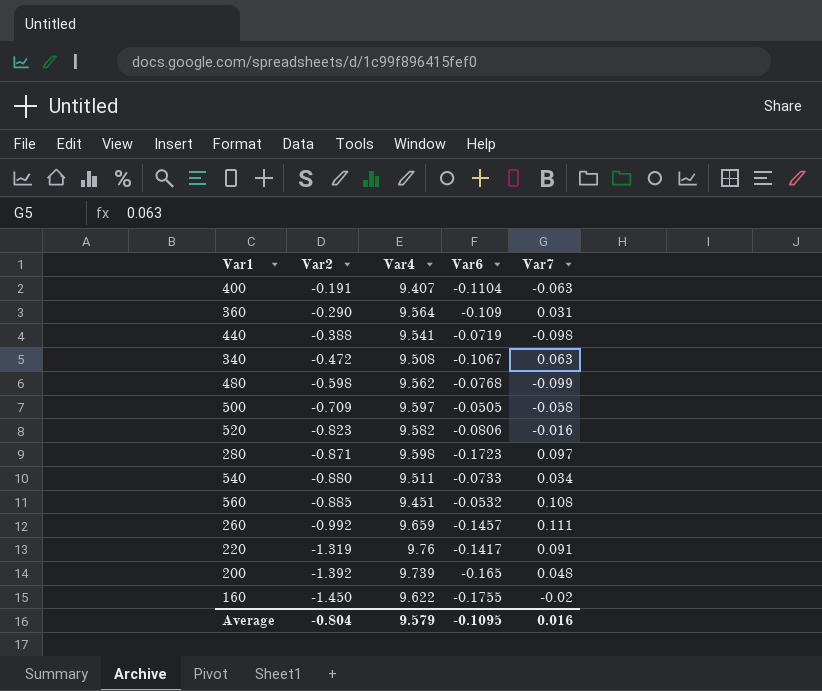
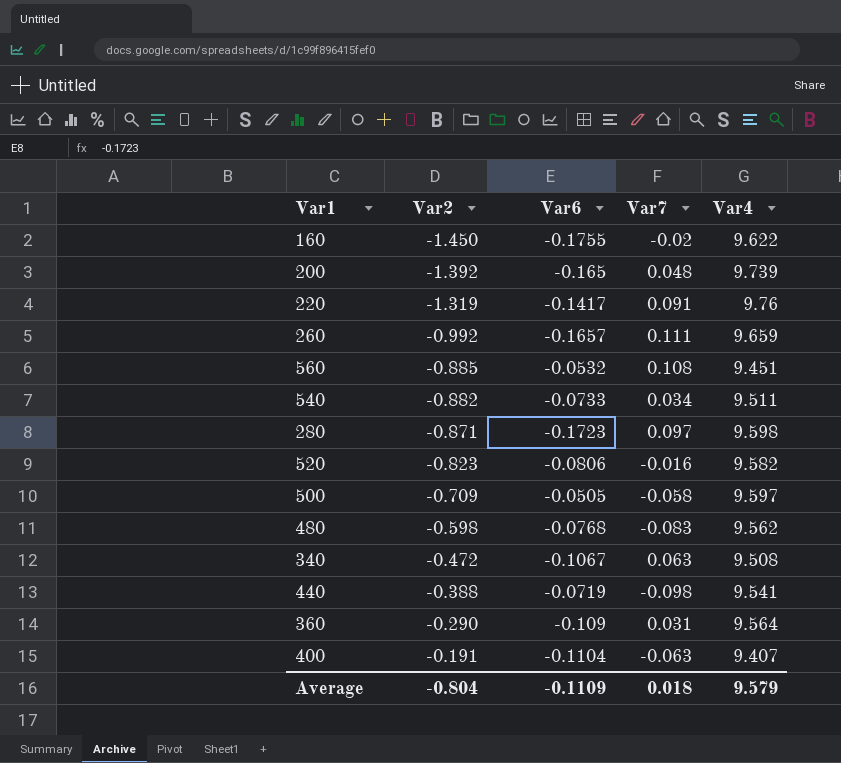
row order: Var2 descending -> Var2 ascending
column Var4 | position: 3 -> 5
260 | Var6: -0.1457 -> -0.1657
540 | Var2: -0.880 -> -0.882
480 | Var7: -0.099 -> -0.083
Average | Var6: -0.1095 -> -0.1109
Average | Var7: 0.016 -> 0.018

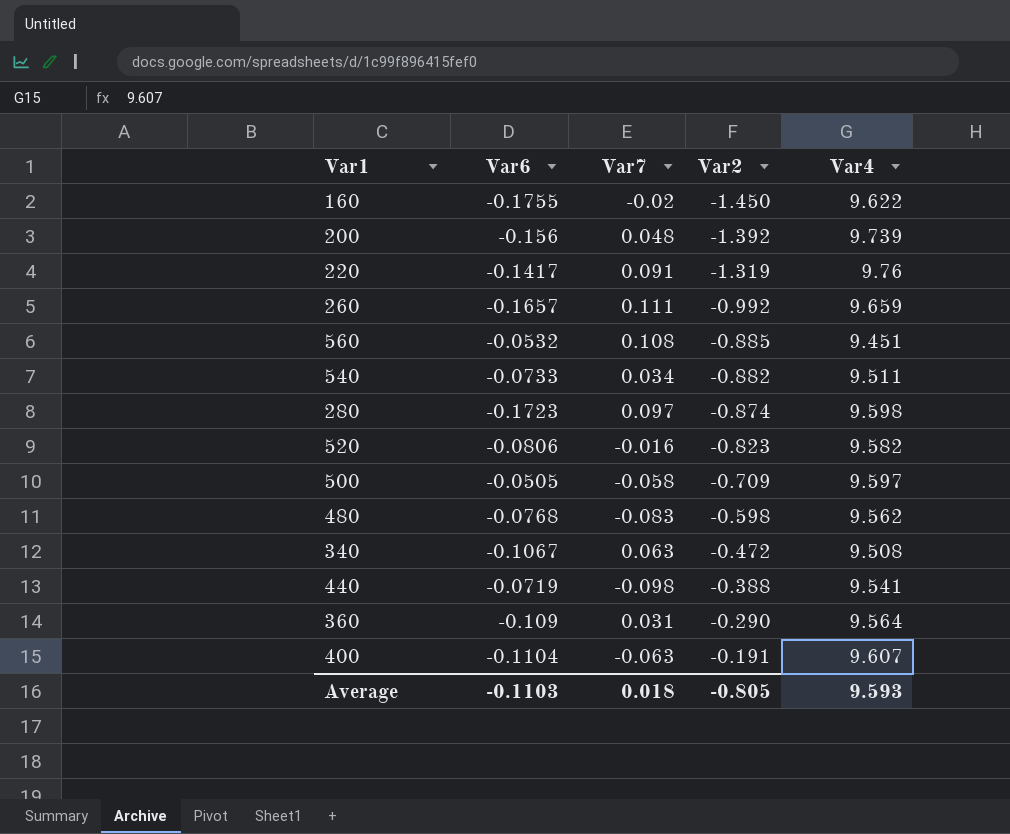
column Var2 | position: 2 -> 4
200 | Var6: -0.165 -> -0.156
280 | Var2: -0.871 -> -0.874
400 | Var4: 9.407 -> 9.607
Average | Var6: -0.1109 -> -0.1103
Average | Var2: -0.804 -> -0.805
Average | Var4: 9.579 -> 9.593

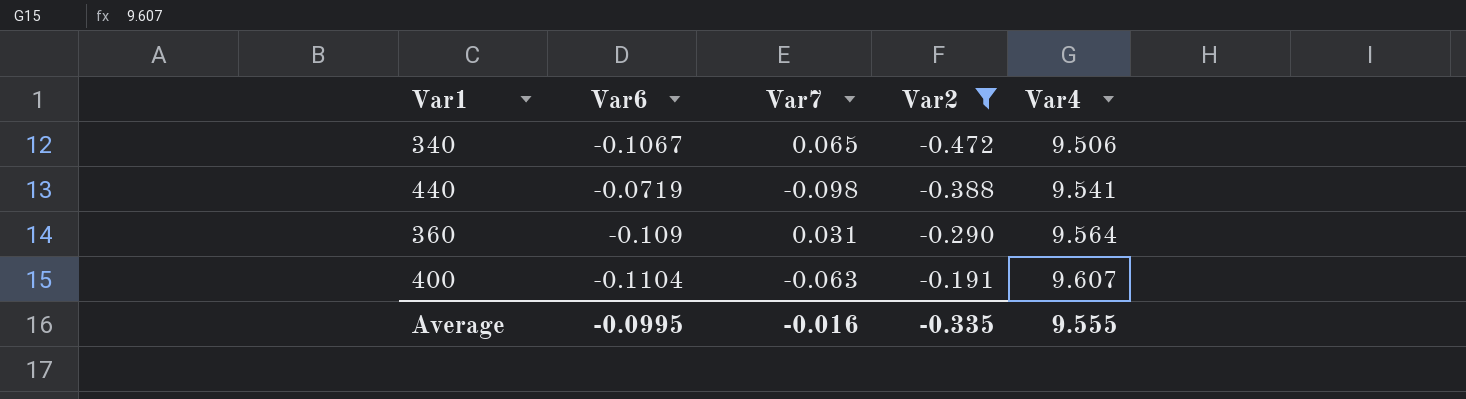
filter: none -> Var2 >= -0.472
340 | Var7: 0.063 -> 0.065
340 | Var4: 9.508 -> 9.506
Average | Var6: -0.1103 -> -0.0995
Average | Var7: 0.018 -> -0.016
Average | Var2: -0.805 -> -0.335
Average | Var4: 9.593 -> 9.555

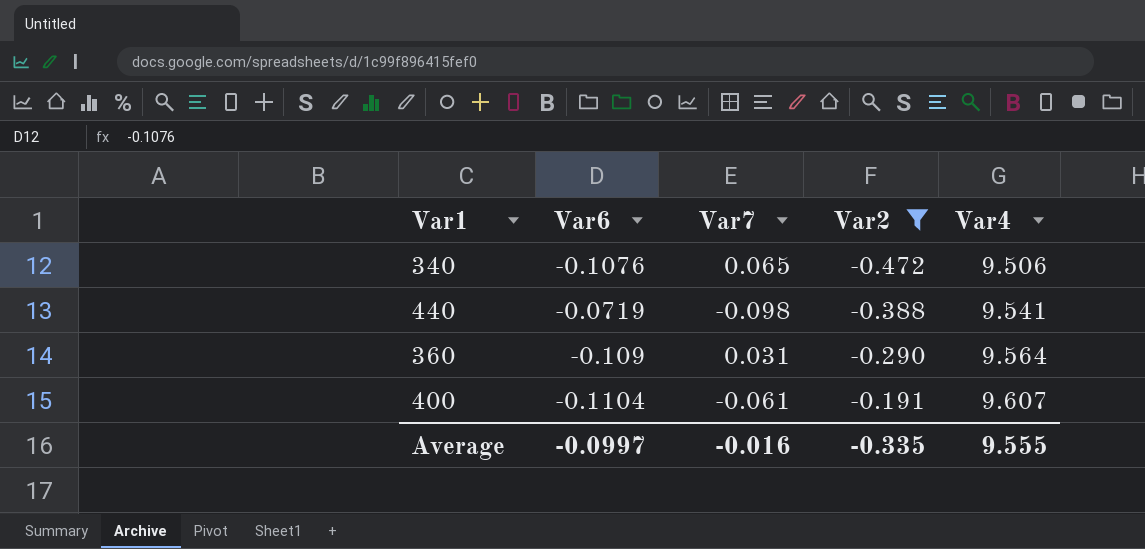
340 | Var6: -0.1067 -> -0.1076
400 | Var7: -0.063 -> -0.061
Average | Var6: -0.0995 -> -0.0997

